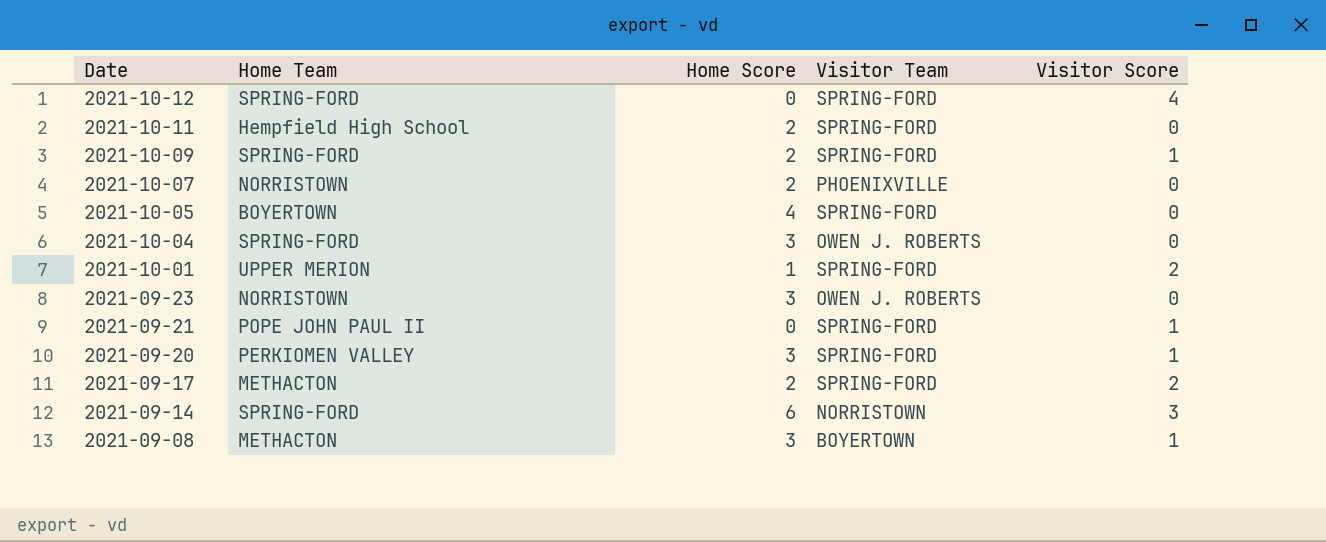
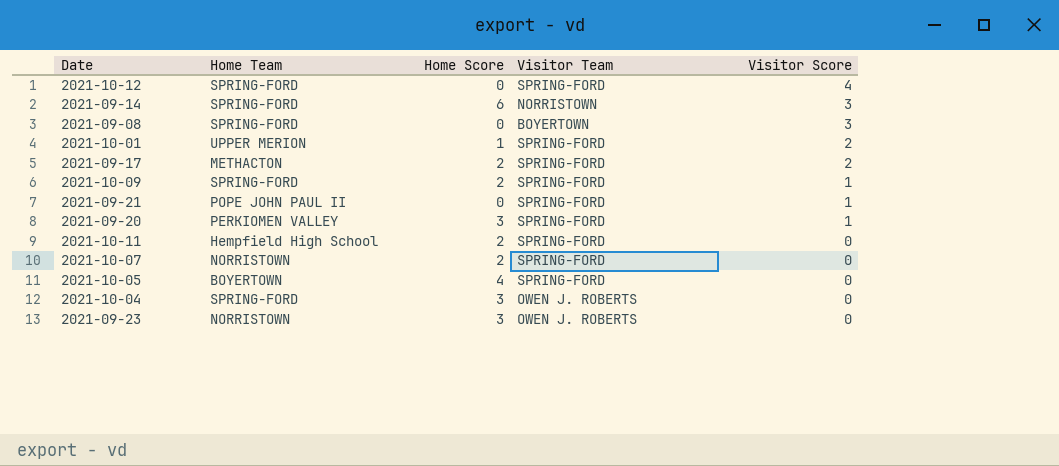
row order: Date descending -> Visitor Score descending
2021-09-08 | Home Team: METHACTON -> SPRING-FORD
2021-09-08 | Home Score: 3 -> 0
2021-09-08 | Visitor Score: 1 -> 3
2021-10-07 | Visitor Team: PHOENIXVILLE -> SPRING-FORD

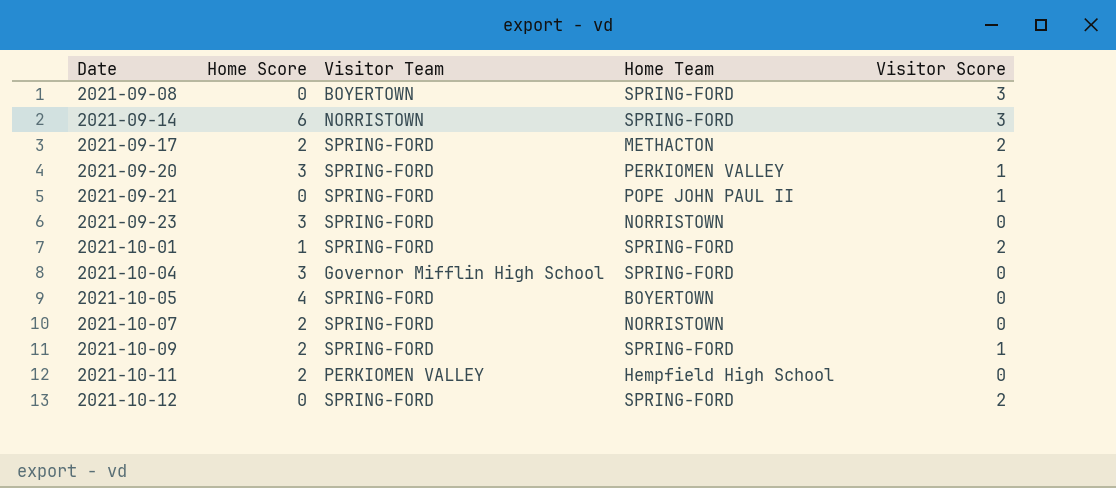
row order: Visitor Score descending -> Date ascending
column Home Team | position: 2 -> 4
2021-09-23 | Visitor Team: OWEN J. ROBERTS -> SPRING-FORD
2021-10-01 | Home Team: UPPER MERION -> SPRING-FORD
2021-10-04 | Visitor Team: OWEN J. ROBERTS -> Governor Mifflin High School
2021-10-11 | Visitor Team: SPRING-FORD -> PERKIOMEN VALLEY
2021-10-12 | Visitor Score: 4 -> 2

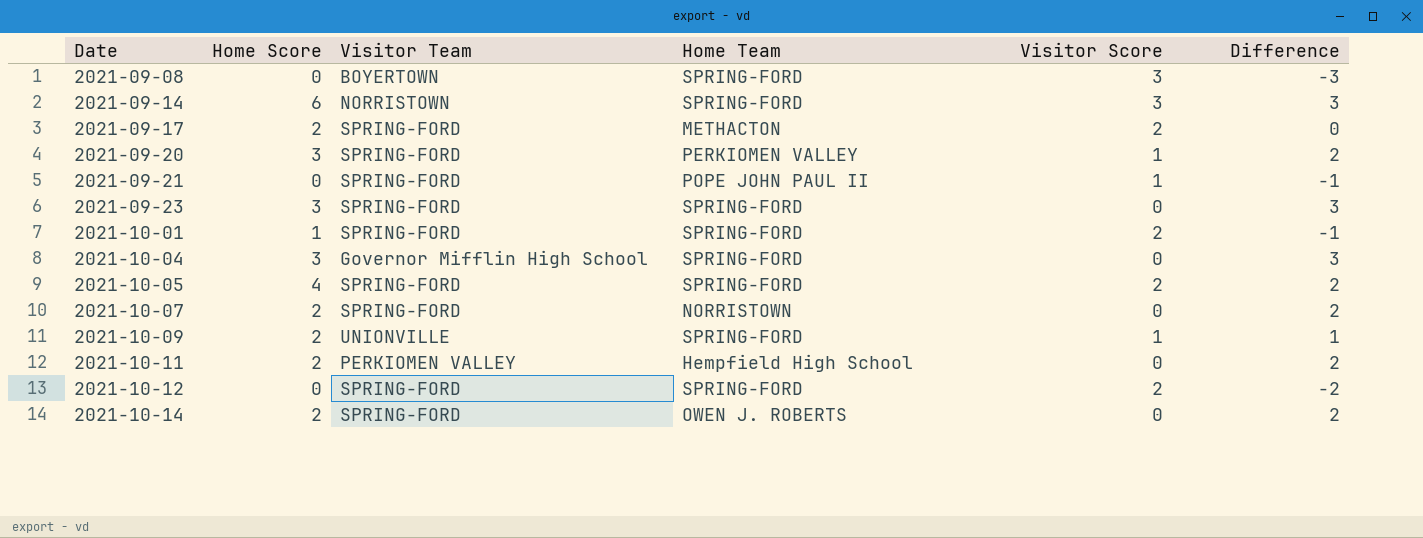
column Difference | formula: none -> [Home Score] - [Visitor Score]
2021-09-23 | Home Team: NORRISTOWN -> SPRING-FORD
2021-10-05 | Home Team: BOYERTOWN -> SPRING-FORD
2021-10-05 | Visitor Score: 0 -> 2
2021-10-09 | Visitor Team: SPRING-FORD -> UNIONVILLE
row 2021-10-14: none -> 2 | SPRING-FORD | OWEN J. ROBERTS | 0 | 2

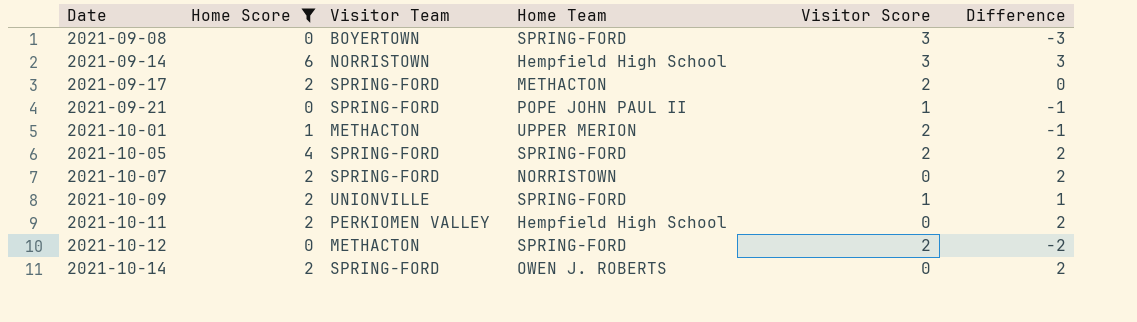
filter: none -> Home Score != 3
2021-09-14 | Home Team: SPRING-FORD -> Hempfield High School
2021-10-01 | Visitor Team: SPRING-FORD -> METHACTON
2021-10-01 | Home Team: SPRING-FORD -> UPPER MERION
2021-10-12 | Visitor Team: SPRING-FORD -> METHACTON

